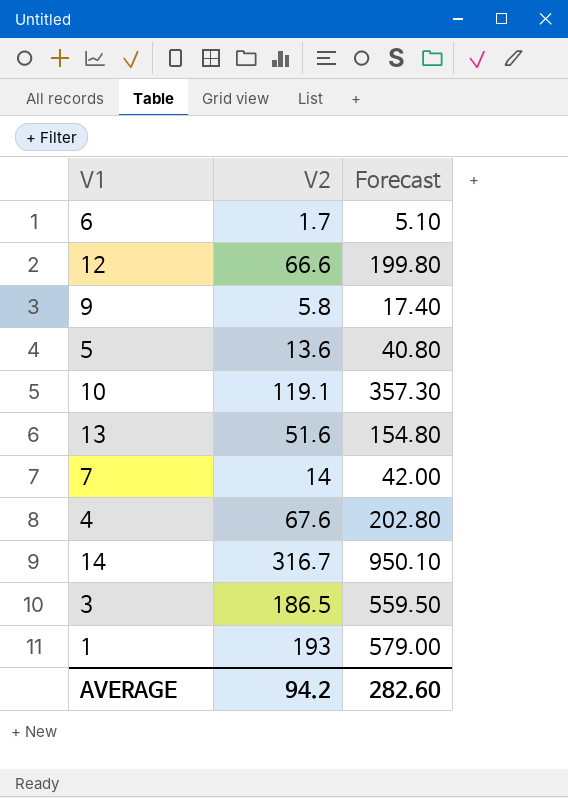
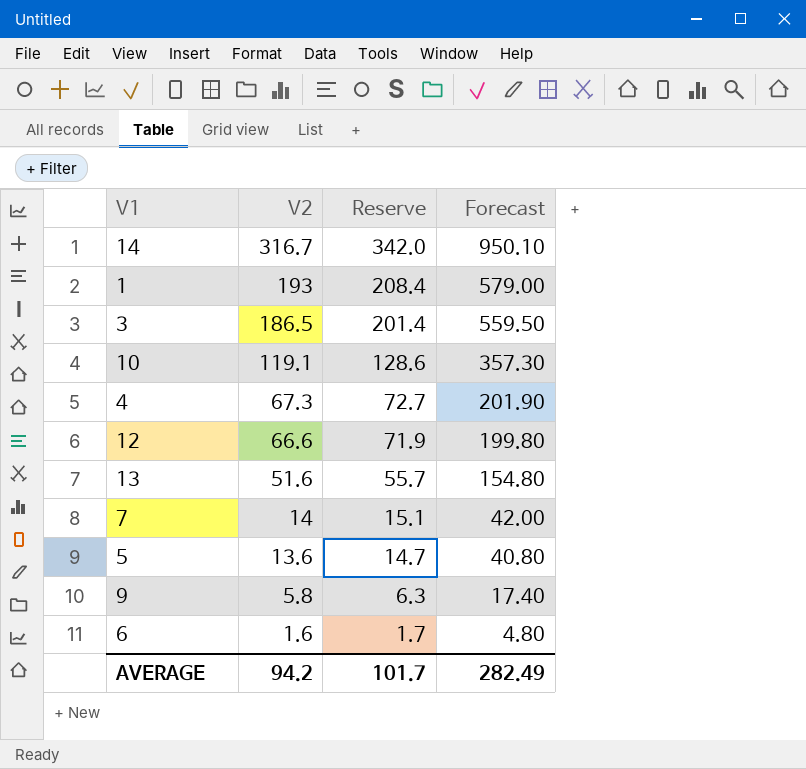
row order: none -> V2 descending
column Reserve | formula: none -> [V2] * 1.08
4 | V2: 67.6 -> 67.3
4 | Forecast: 202.80 -> 201.90
6 | V2: 1.7 -> 1.6
6 | Forecast: 5.10 -> 4.80
AVERAGE | Forecast: 282.60 -> 282.49

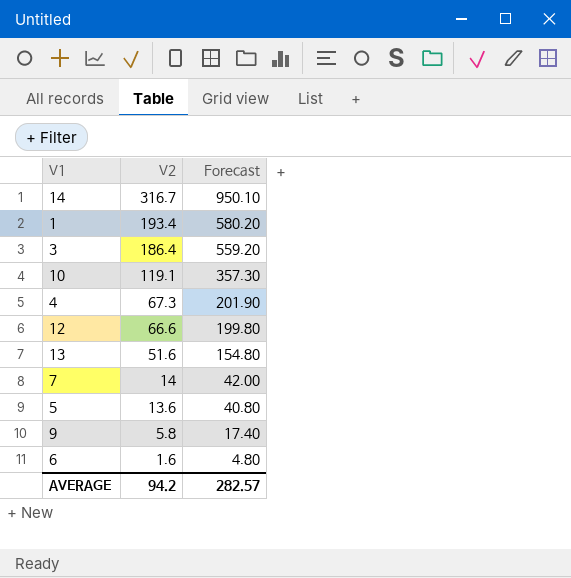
column Reserve | formula: [V2] * 1.08 -> none
1 | V2: 193 -> 193.4
1 | Forecast: 579.00 -> 580.20
3 | V2: 186.5 -> 186.4
3 | Forecast: 559.50 -> 559.20
AVERAGE | Forecast: 282.49 -> 282.57

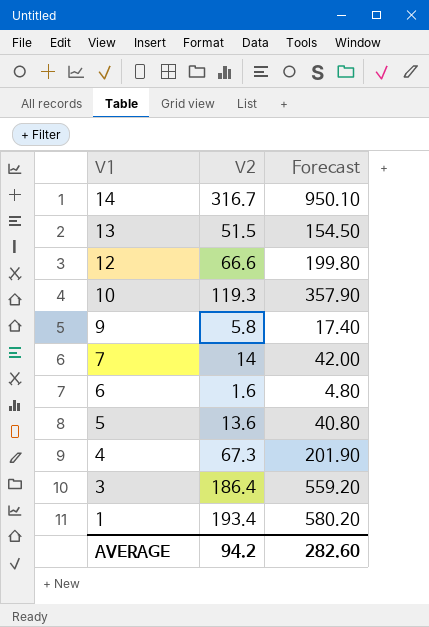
row order: V2 descending -> V1 descending
13 | V2: 51.6 -> 51.5
13 | Forecast: 154.80 -> 154.50
10 | V2: 119.1 -> 119.3
10 | Forecast: 357.30 -> 357.90
AVERAGE | Forecast: 282.57 -> 282.60

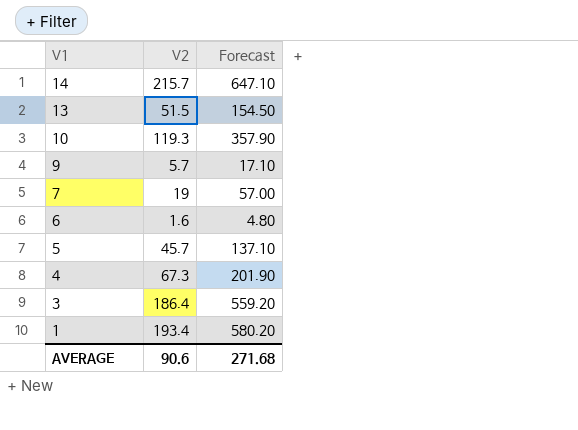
row 12: 66.6 | 199.80 -> none
14 | V2: 316.7 -> 215.7
14 | Forecast: 950.10 -> 647.10
9 | V2: 5.8 -> 5.7
9 | Forecast: 17.40 -> 17.10
7 | V2: 14 -> 19
7 | Forecast: 42.00 -> 57.00
5 | V2: 13.6 -> 45.7
5 | Forecast: 40.80 -> 137.10
AVERAGE | V2: 94.2 -> 90.6
AVERAGE | Forecast: 282.60 -> 271.68

